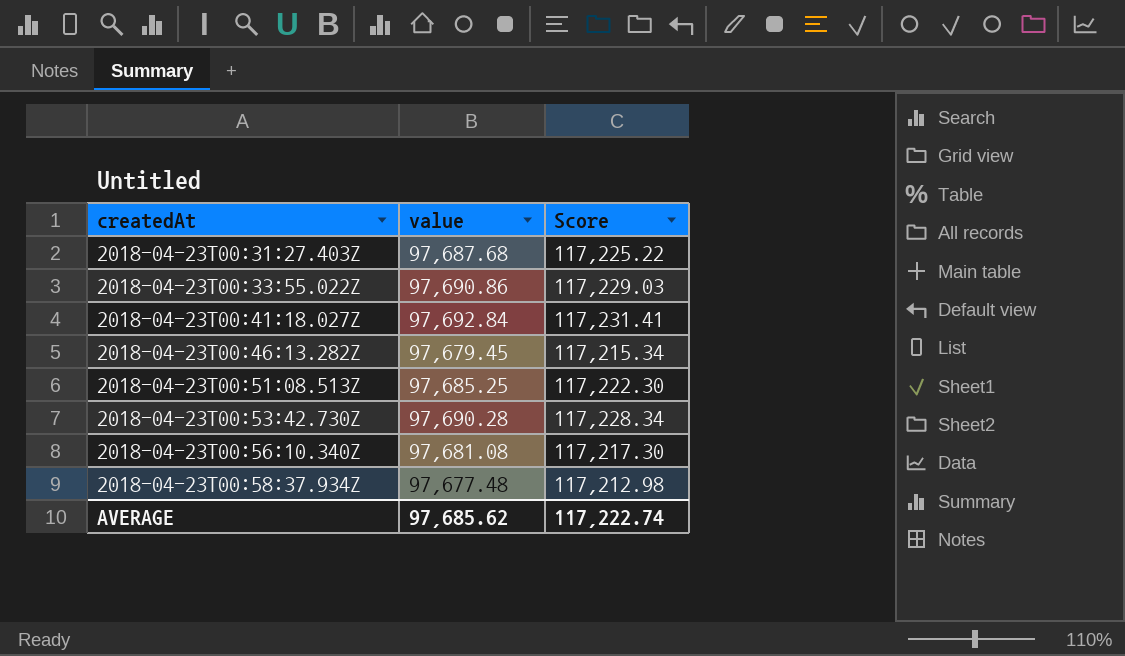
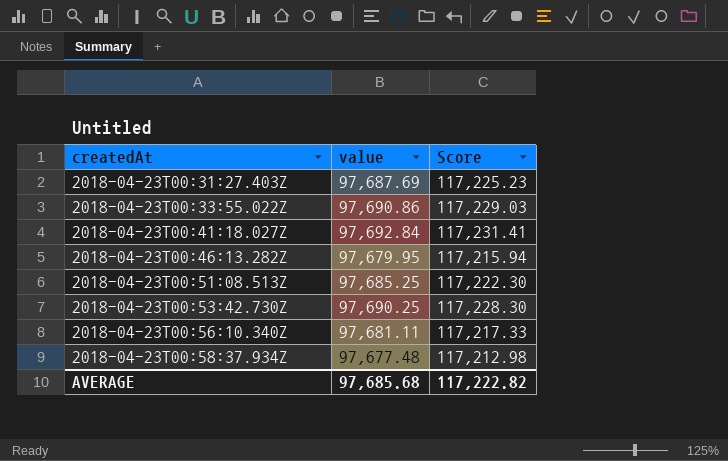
2018-04-23T00:31:27.403Z | value: 97,687.68 -> 97,687.69
2018-04-23T00:31:27.403Z | Score: 117,225.22 -> 117,225.23
2018-04-23T00:46:13.282Z | value: 97,679.45 -> 97,679.95
2018-04-23T00:46:13.282Z | Score: 117,215.34 -> 117,215.94
2018-04-23T00:53:42.730Z | value: 97,690.28 -> 97,690.25
2018-04-23T00:53:42.730Z | Score: 117,228.34 -> 117,228.30
2018-04-23T00:56:10.340Z | value: 97,681.08 -> 97,681.11
2018-04-23T00:56:10.340Z | Score: 117,217.30 -> 117,217.33
AVERAGE | value: 97,685.62 -> 97,685.68
AVERAGE | Score: 117,222.74 -> 117,222.82

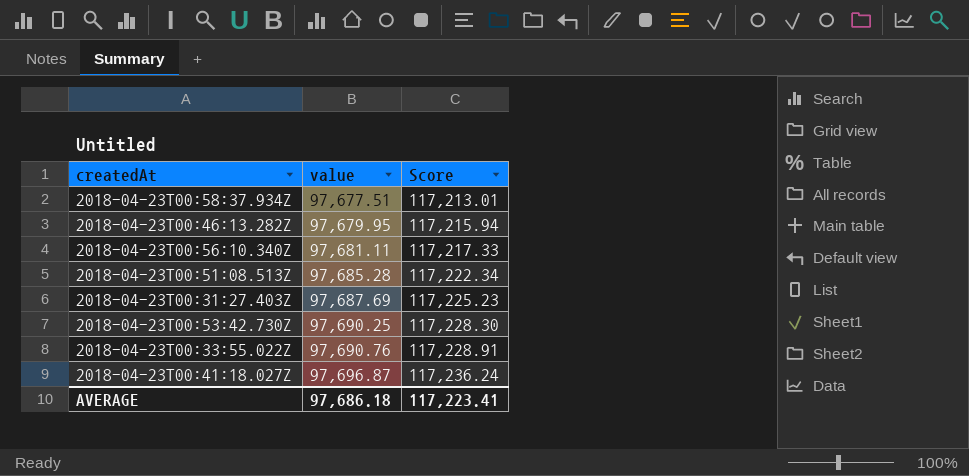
row order: createdAt ascending -> value ascending
2018-04-23T00:58:37.934Z | value: 97,677.48 -> 97,677.51
2018-04-23T00:58:37.934Z | Score: 117,212.98 -> 117,213.01
2018-04-23T00:51:08.513Z | value: 97,685.25 -> 97,685.28
2018-04-23T00:51:08.513Z | Score: 117,222.30 -> 117,222.34
2018-04-23T00:33:55.022Z | value: 97,690.86 -> 97,690.76
2018-04-23T00:33:55.022Z | Score: 117,229.03 -> 117,228.91
2018-04-23T00:41:18.027Z | value: 97,692.84 -> 97,696.87
2018-04-23T00:41:18.027Z | Score: 117,231.41 -> 117,236.24
AVERAGE | value: 97,685.68 -> 97,686.18
AVERAGE | Score: 117,222.82 -> 117,223.41

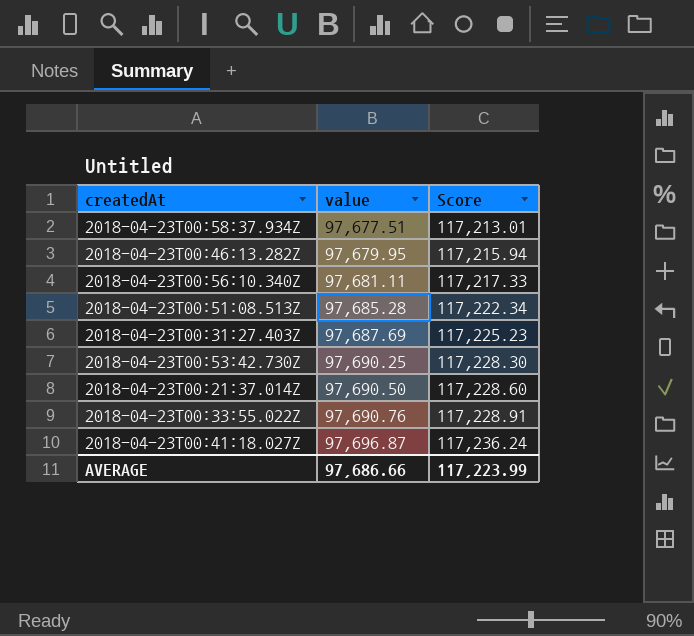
row 2018-04-23T00:21:37.014Z: none -> 97,690.50 | 117,228.60
AVERAGE | value: 97,686.18 -> 97,686.66
AVERAGE | Score: 117,223.41 -> 117,223.99

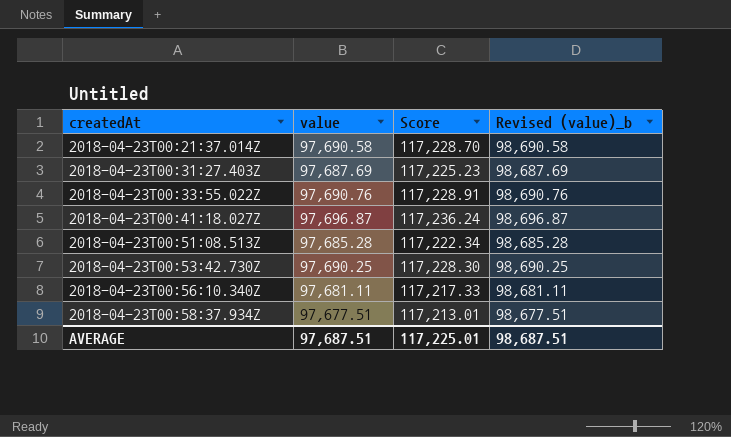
row order: value ascending -> createdAt ascending
column Revised (value)_b | formula: none -> [value] + 1000
row 2018-04-23T00:46:13.282Z: 97,679.95 | 117,215.94 -> none
2018-04-23T00:21:37.014Z | value: 97,690.50 -> 97,690.58
2018-04-23T00:21:37.014Z | Score: 117,228.60 -> 117,228.70
AVERAGE | value: 97,686.66 -> 97,687.51
AVERAGE | Score: 117,223.99 -> 117,225.01

